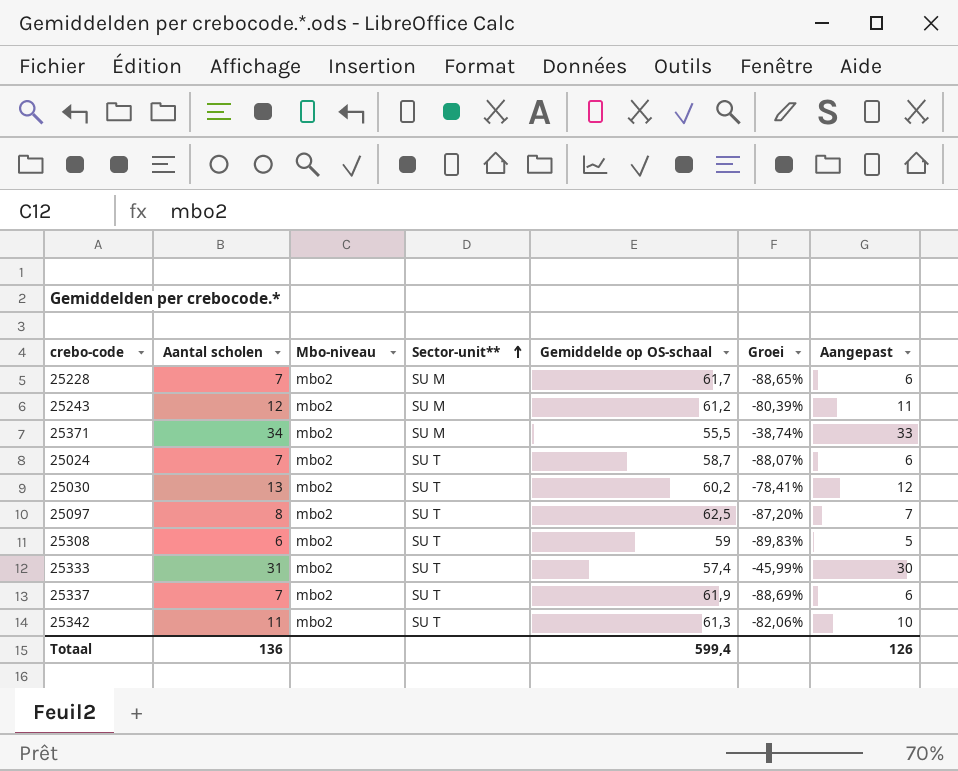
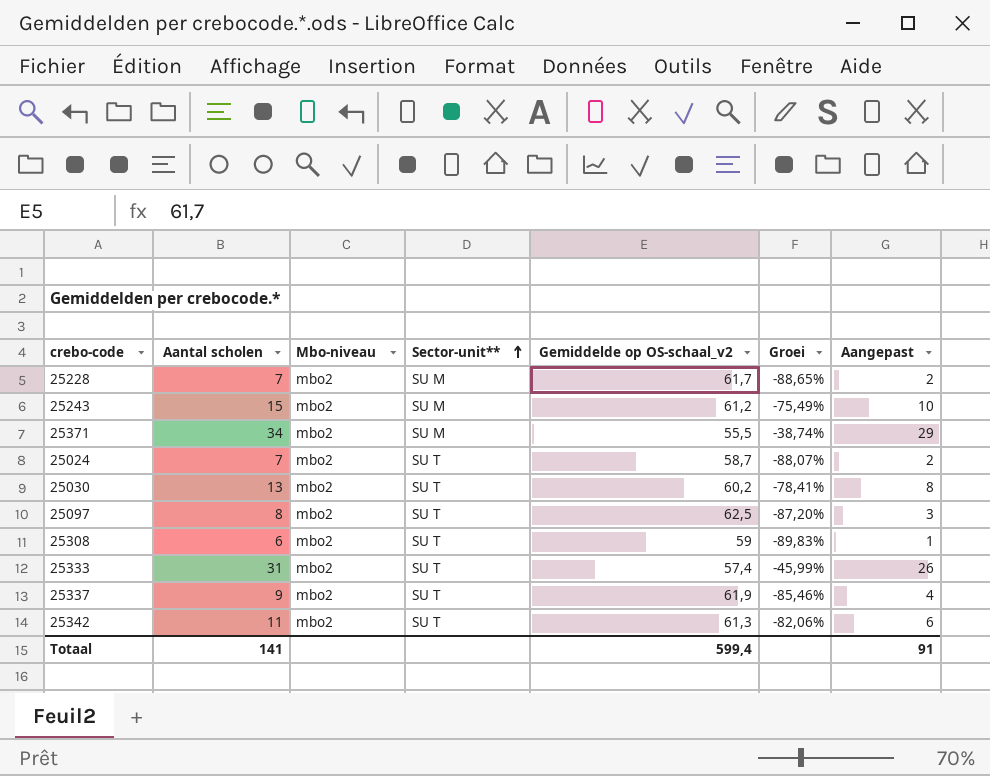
column name: Gemiddelde op OS-schaal -> Gemiddelde op OS-schaal_v2
column Aangepast | formula: [Aantal scholen] - 1 -> [Aantal scholen] - 5
25243 | Aantal scholen: 12 -> 15
25243 | Groei: -80,39% -> -75,49%
25337 | Aantal scholen: 7 -> 9
25337 | Groei: -88,69% -> -85,46%
Totaal | Aantal scholen: 136 -> 141
Totaal | Aangepast: 126 -> 91

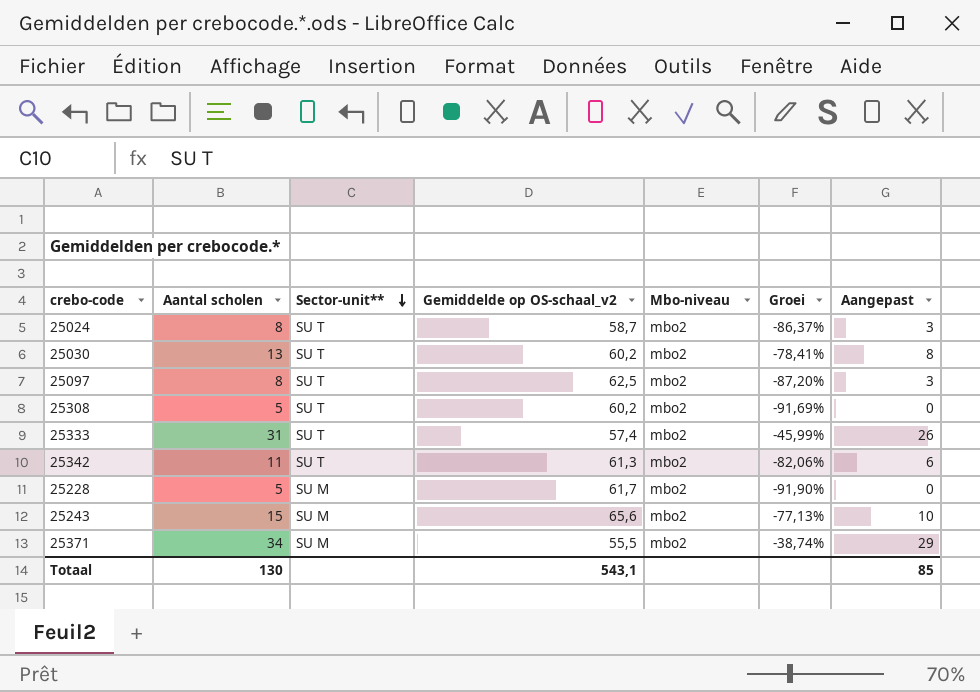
row order: Sector-unit** ascending -> Sector-unit** descending
column Mbo-niveau | position: 3 -> 5
row 25337: 9 | mbo2 | SU T | 61,9 | -85,46% | 4 -> none
25024 | Aantal scholen: 7 -> 8
25024 | Groei: -88,07% -> -86,37%
25024 | Aangepast: 2 -> 3
25308 | Aantal scholen: 6 -> 5
25308 | Gemiddelde op OS-schaal_v2: 59 -> 60,2
25308 | Groei: -89,83% -> -91,69%
25308 | Aangepast: 1 -> 0
25228 | Aantal scholen: 7 -> 5
25228 | Groei: -88,65% -> -91,90%
25228 | Aangepast: 2 -> 0
25243 | Gemiddelde op OS-schaal_v2: 61,2 -> 65,6
25243 | Groei: -75,49% -> -77,13%
Totaal | Aantal scholen: 141 -> 130
Totaal | Gemiddelde op OS-schaal_v2: 599,4 -> 543,1
Totaal | Aangepast: 91 -> 85

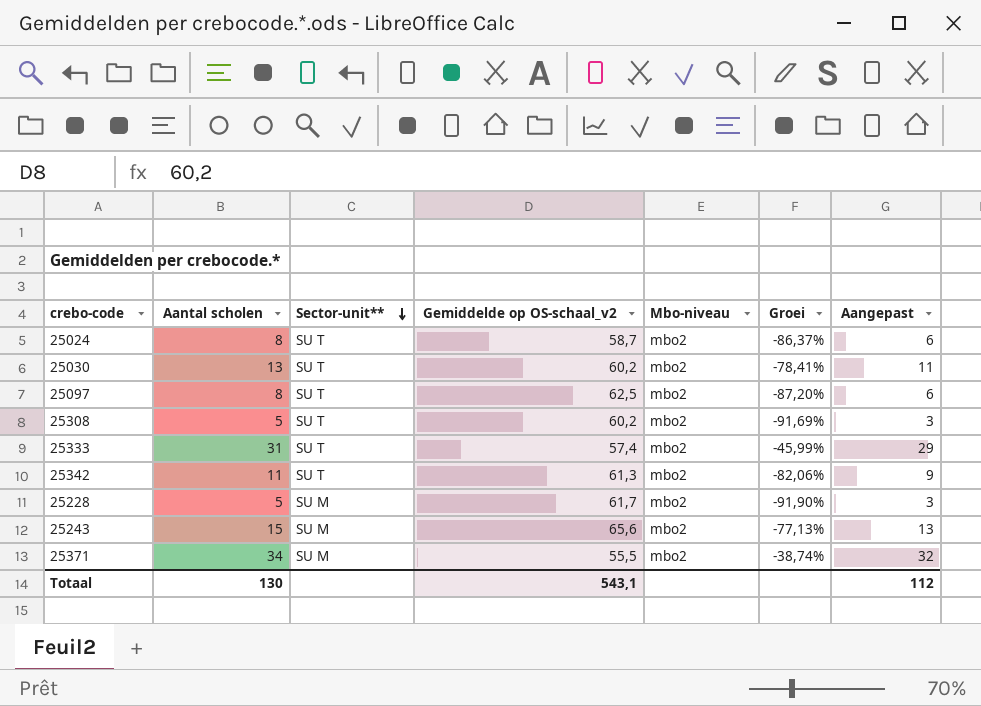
column Aangepast | formula: [Aantal scholen] - 5 -> [Aantal scholen] - 2
Totaal | Aangepast: 85 -> 112

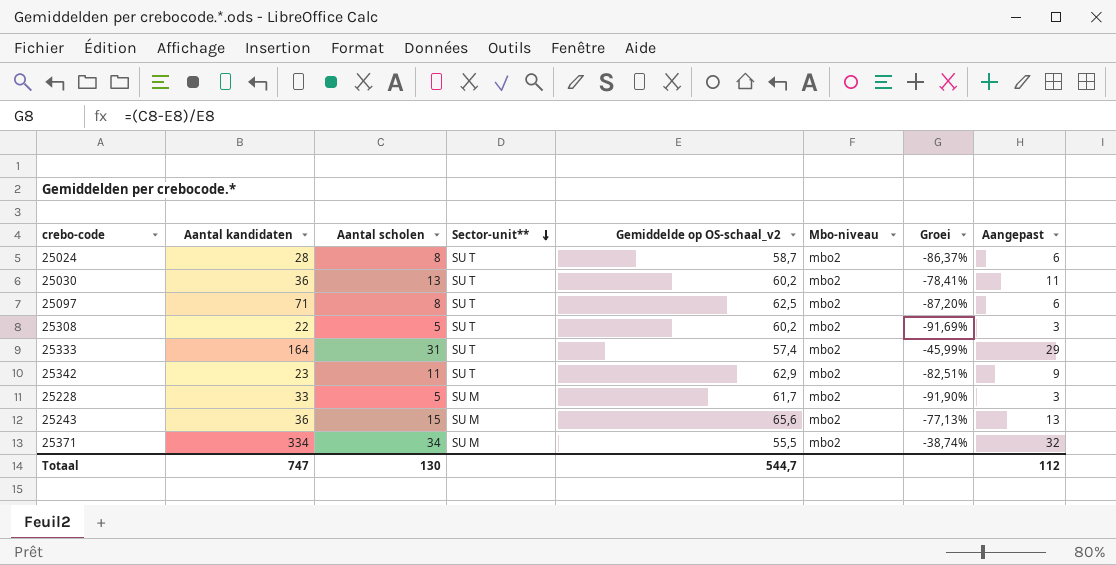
column Aantal kandidaten | position: none -> 2
25342 | Gemiddelde op OS-schaal_v2: 61,3 -> 62,9
25342 | Groei: -82,06% -> -82,51%
Totaal | Gemiddelde op OS-schaal_v2: 543,1 -> 544,7

